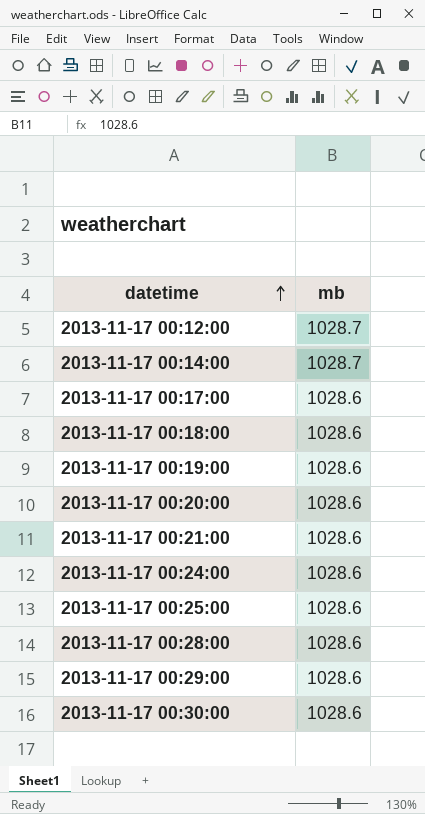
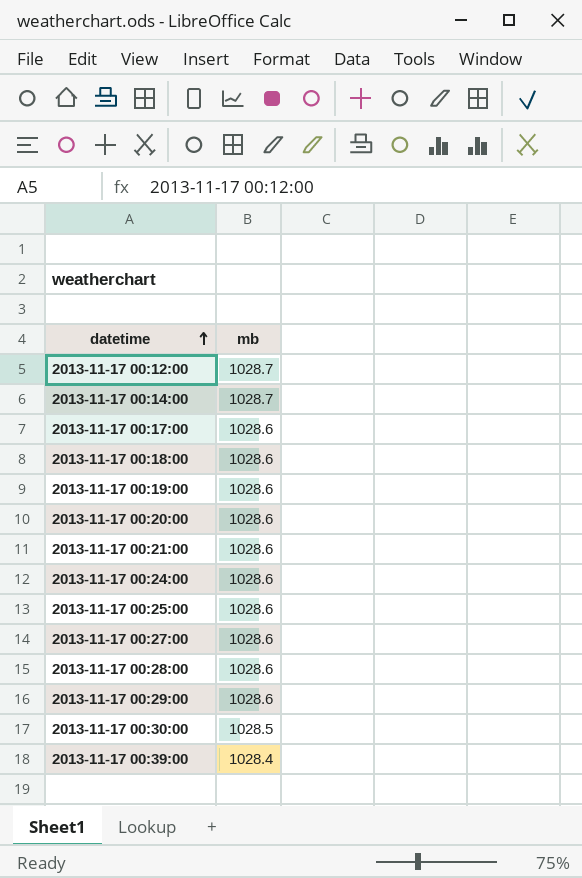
row 2013-11-17 00:27:00: none -> 1028.6
2013-11-17 00:30:00 | mb: 1028.6 -> 1028.5
row 2013-11-17 00:39:00: none -> 1028.4

